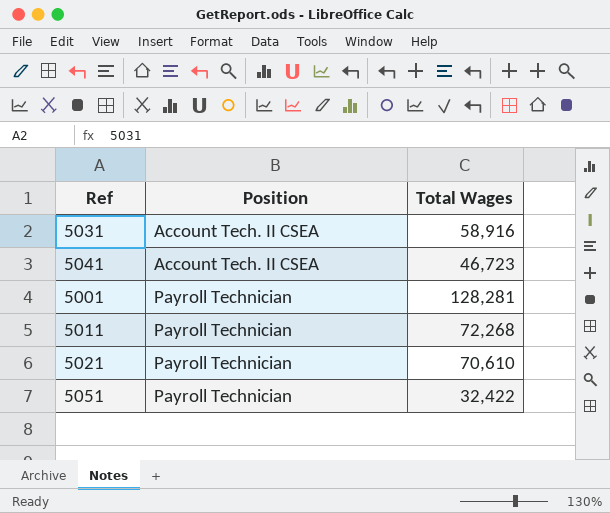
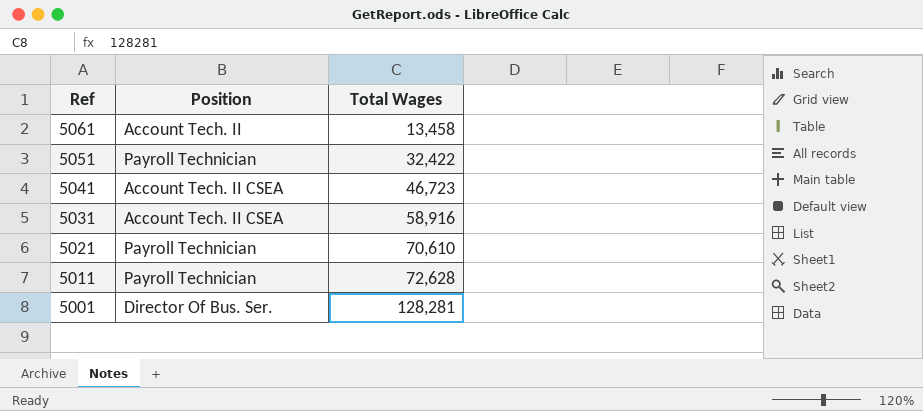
row order: Position ascending -> Ref descending
row 5061: none -> Account Tech. II | 13,458
5011 | Total Wages: 72,268 -> 72,628
5001 | Position: Payroll Technician -> Director Of Bus. Ser.

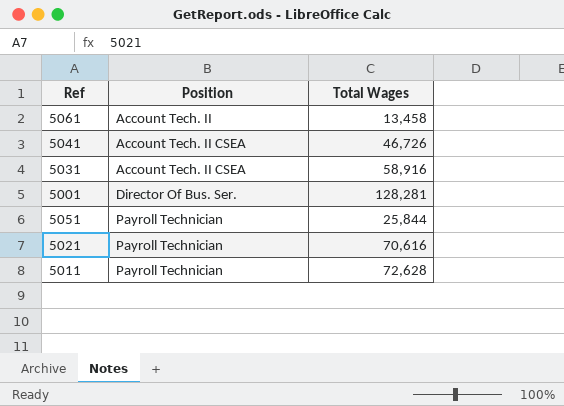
row order: Ref descending -> Position ascending
5041 | Total Wages: 46,723 -> 46,726
5051 | Total Wages: 32,422 -> 25,844
5021 | Total Wages: 70,610 -> 70,616

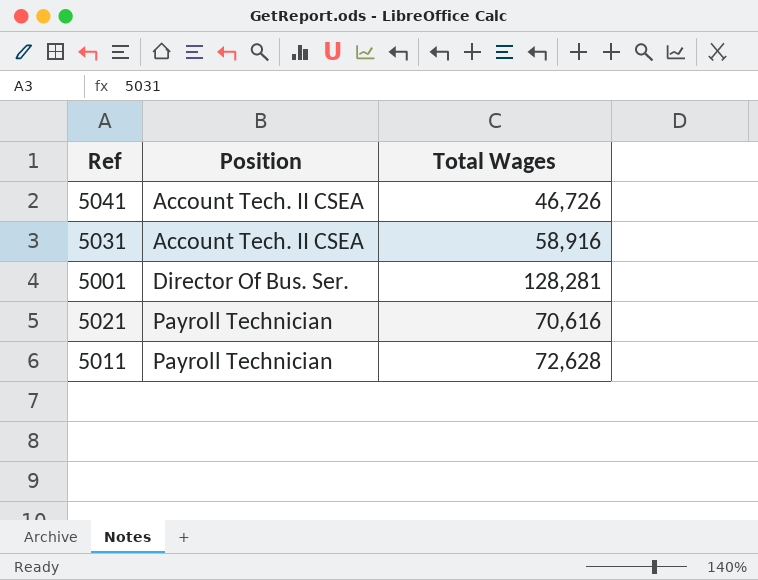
row 5061: Account Tech. II | 13,458 -> none
row 5051: Payroll Technician | 25,844 -> none

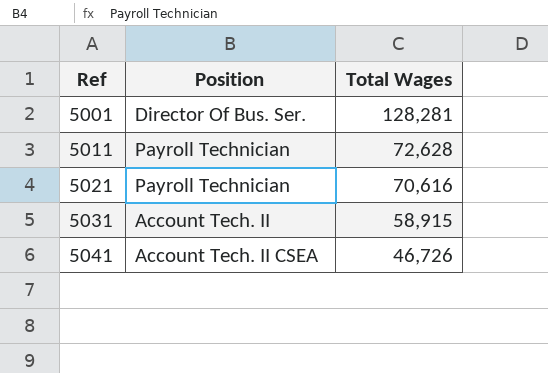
row order: Position ascending -> Ref ascending
5031 | Position: Account Tech. II CSEA -> Account Tech. II
5031 | Total Wages: 58,916 -> 58,915

